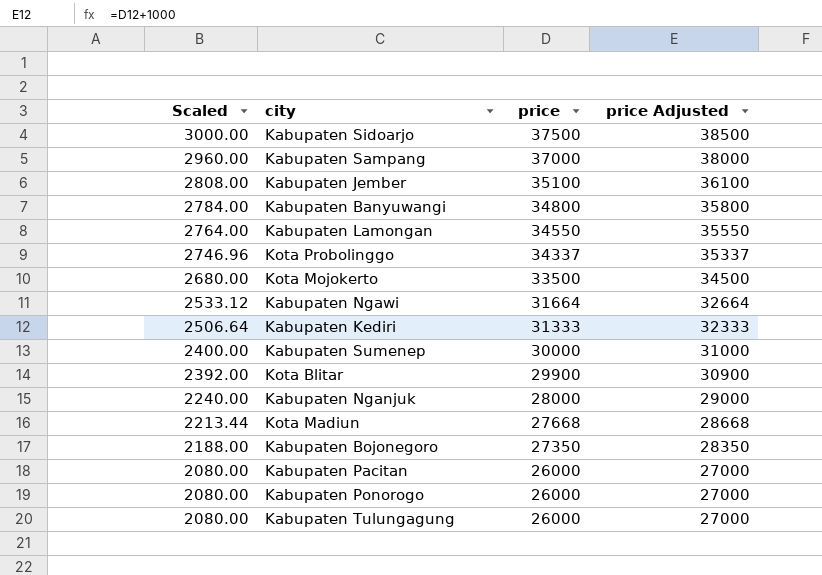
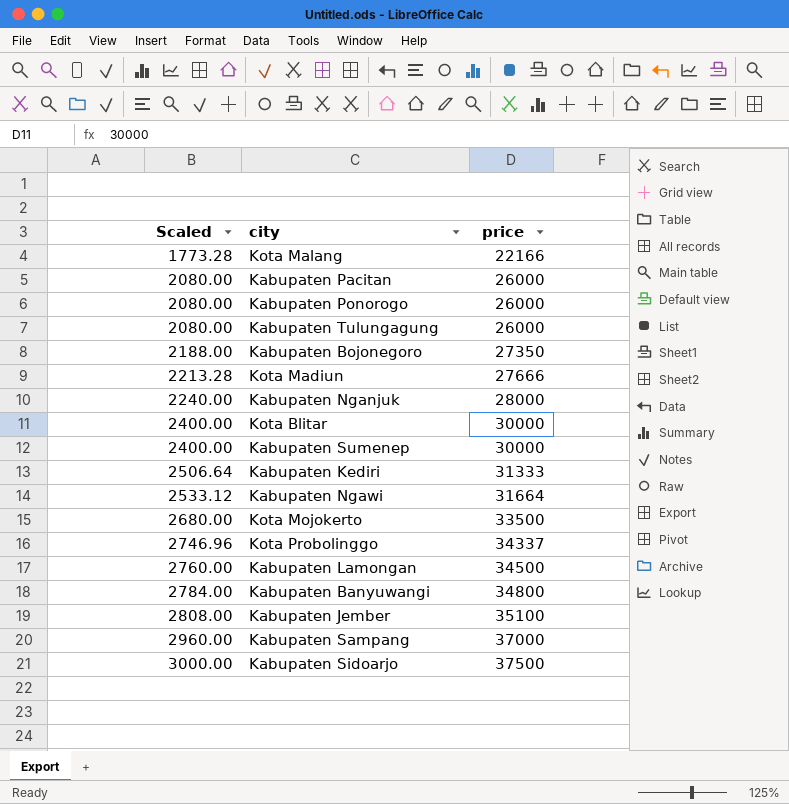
row order: Scaled descending -> Scaled ascending
column price Adjusted | formula: [price] + 1000 -> none
row Kota Malang: none -> 1773.28 | 22166
Kota Madiun | Scaled: 2213.44 -> 2213.28
Kota Madiun | price: 27668 -> 27666
Kota Blitar | Scaled: 2392.00 -> 2400.00
Kota Blitar | price: 29900 -> 30000
Kabupaten Lamongan | Scaled: 2764.00 -> 2760.00
Kabupaten Lamongan | price: 34550 -> 34500

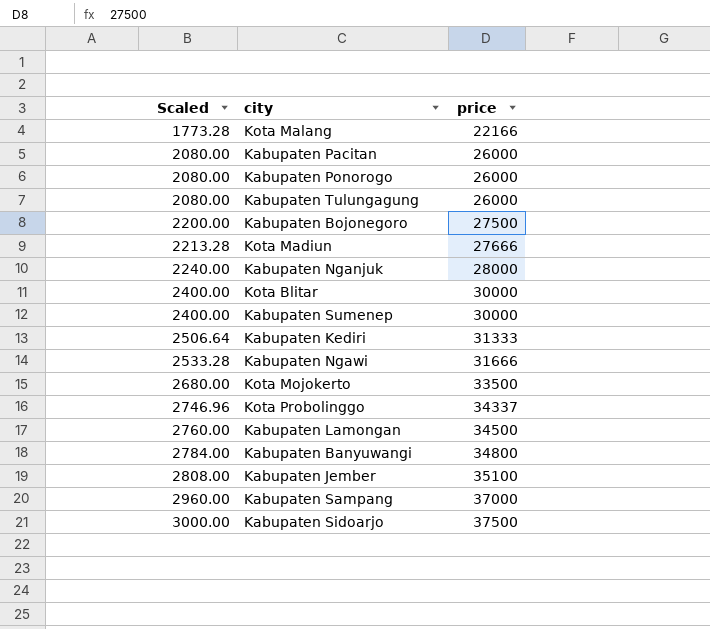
Kabupaten Bojonegoro | Scaled: 2188.00 -> 2200.00
Kabupaten Bojonegoro | price: 27350 -> 27500
Kabupaten Ngawi | Scaled: 2533.12 -> 2533.28
Kabupaten Ngawi | price: 31664 -> 31666

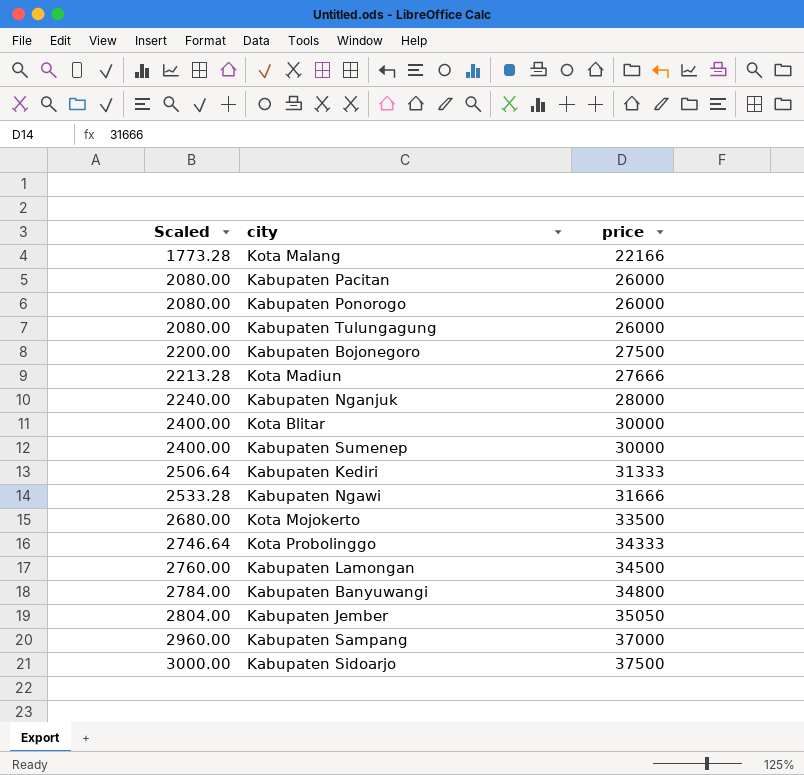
Kota Probolinggo | Scaled: 2746.96 -> 2746.64
Kota Probolinggo | price: 34337 -> 34333
Kabupaten Jember | Scaled: 2808.00 -> 2804.00
Kabupaten Jember | price: 35100 -> 35050

